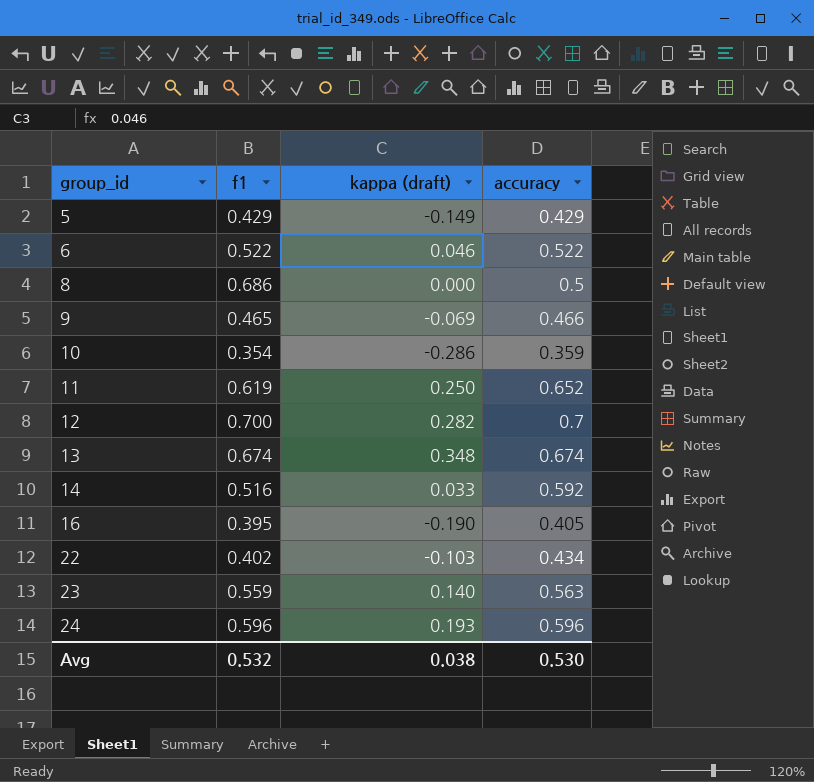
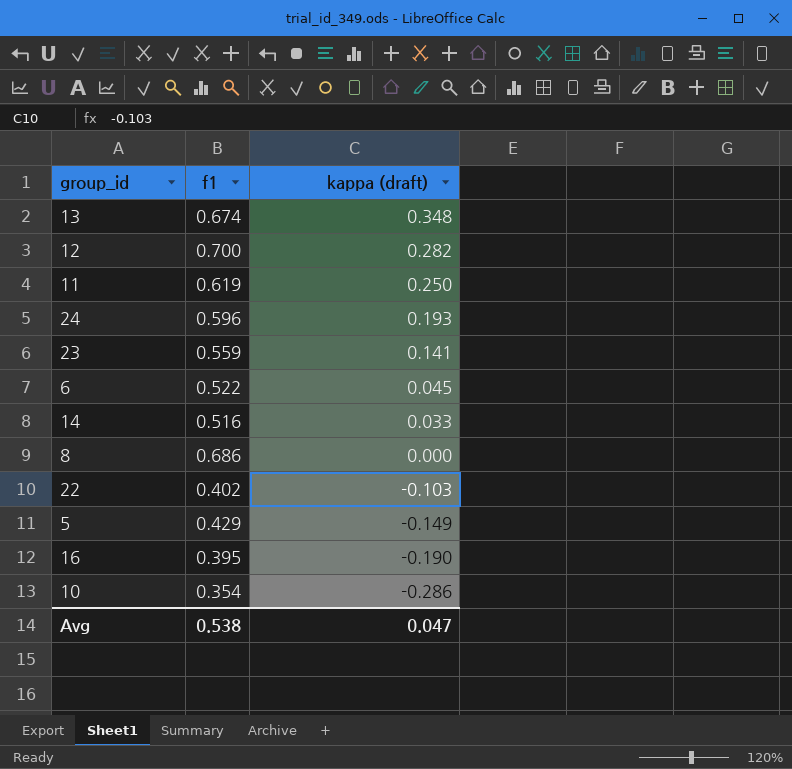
row order: group_id ascending -> kappa (draft) descending
column accuracy | position: 4 -> none
row 9: 0.465 | -0.069 | 0.466 -> none
23 | kappa (draft): 0.140 -> 0.141
6 | kappa (draft): 0.046 -> 0.045
Avg | f1: 0.532 -> 0.538
Avg | kappa (draft): 0.038 -> 0.047

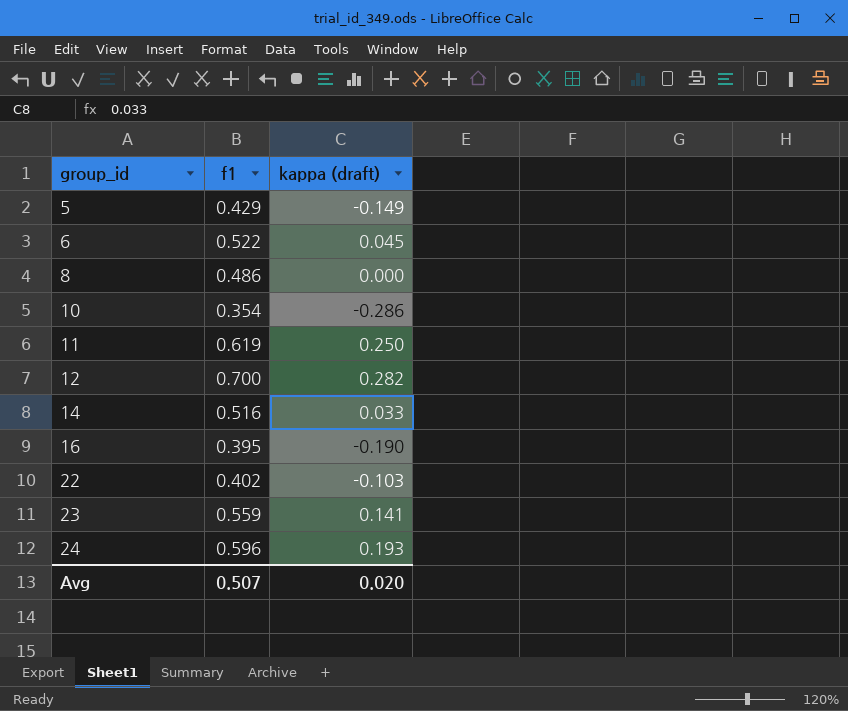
row order: kappa (draft) descending -> group_id ascending
row 13: 0.674 | 0.348 -> none
8 | f1: 0.686 -> 0.486
Avg | f1: 0.538 -> 0.507
Avg | kappa (draft): 0.047 -> 0.020

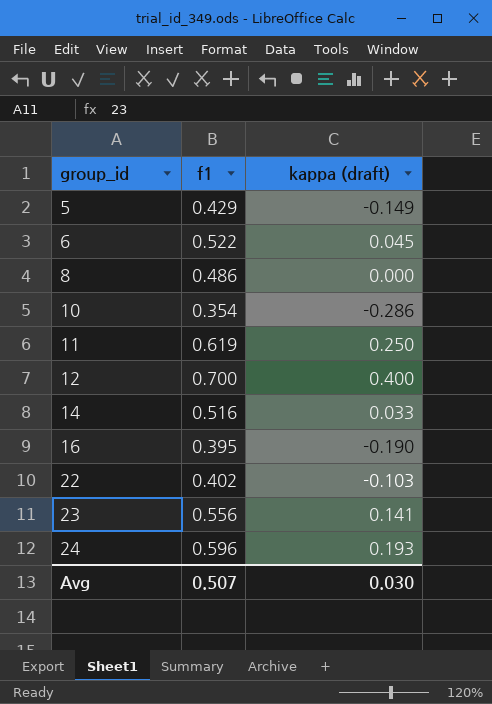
12 | kappa (draft): 0.282 -> 0.400
23 | f1: 0.559 -> 0.556
Avg | kappa (draft): 0.020 -> 0.030

